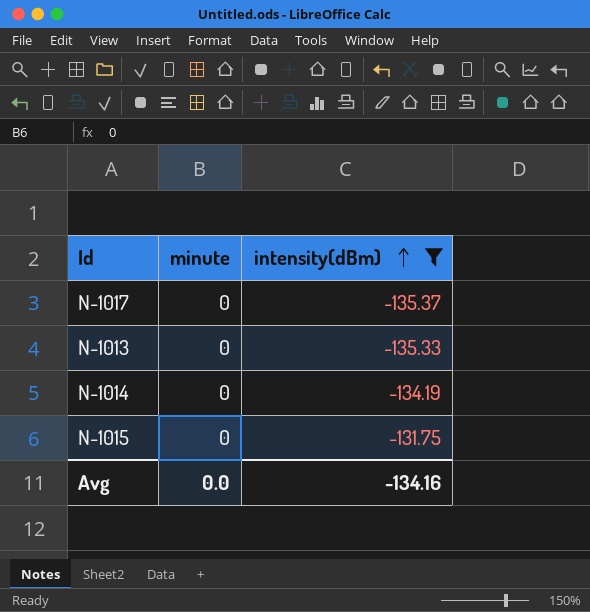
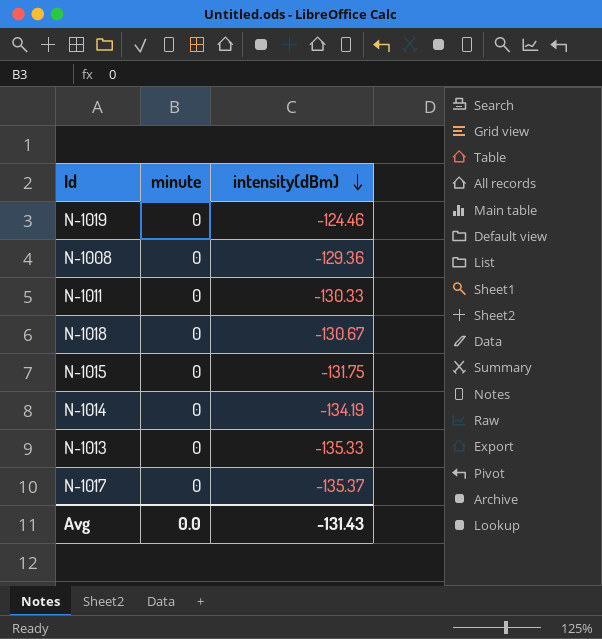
filter: intensity(dBm) <= -131.75 -> none
row order: intensity(dBm) ascending -> intensity(dBm) descending
Avg | intensity(dBm): -134.16 -> -131.43

